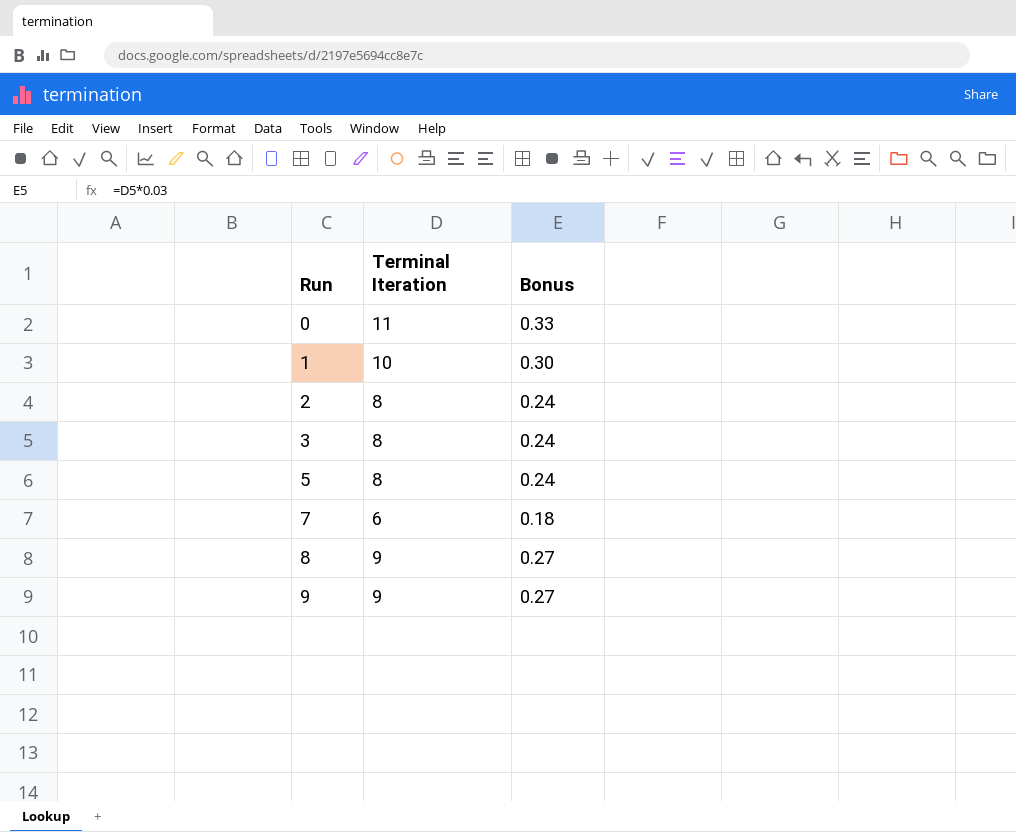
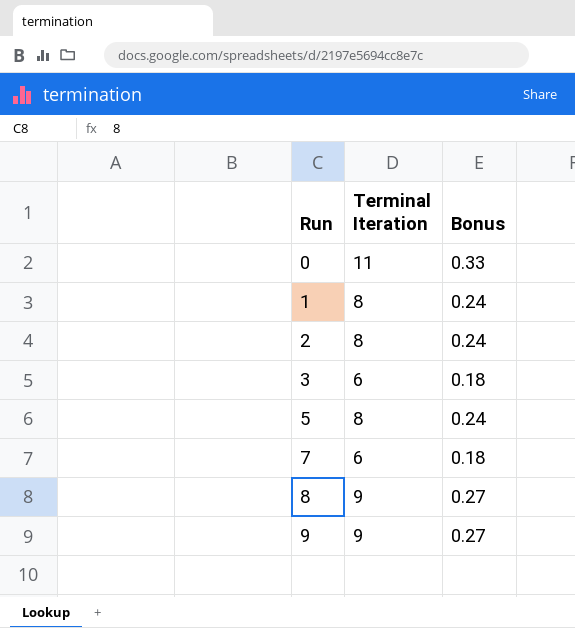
1 | Terminal Iteration: 10 -> 8
1 | Bonus: 0.30 -> 0.24
3 | Terminal Iteration: 8 -> 6
3 | Bonus: 0.24 -> 0.18

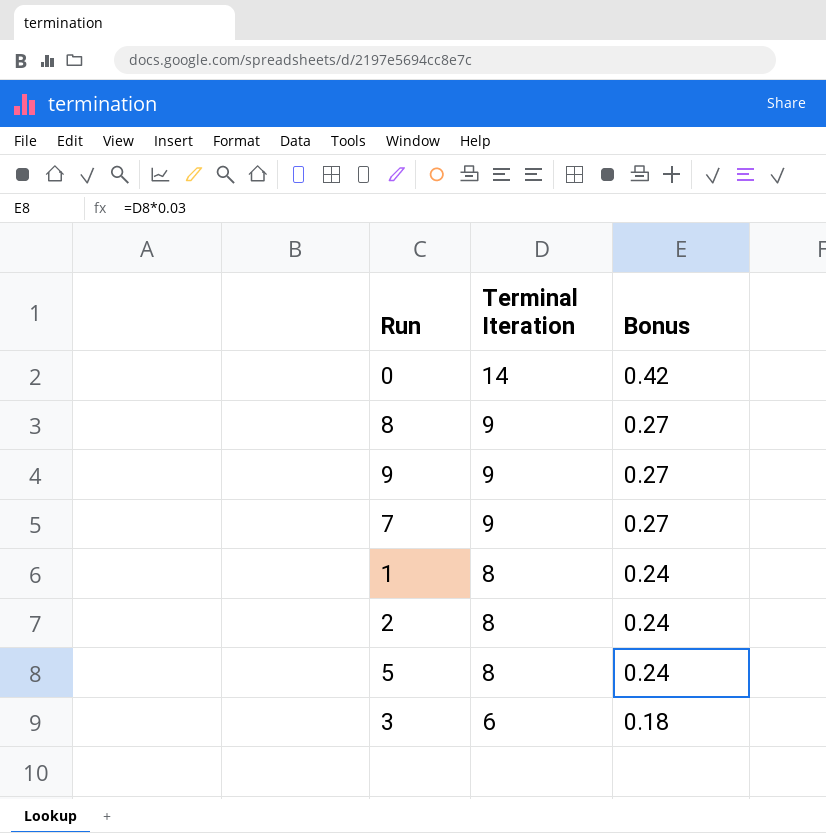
row order: Run ascending -> Terminal Iteration descending
0 | Terminal Iteration: 11 -> 14
0 | Bonus: 0.33 -> 0.42
7 | Terminal Iteration: 6 -> 9
7 | Bonus: 0.18 -> 0.27

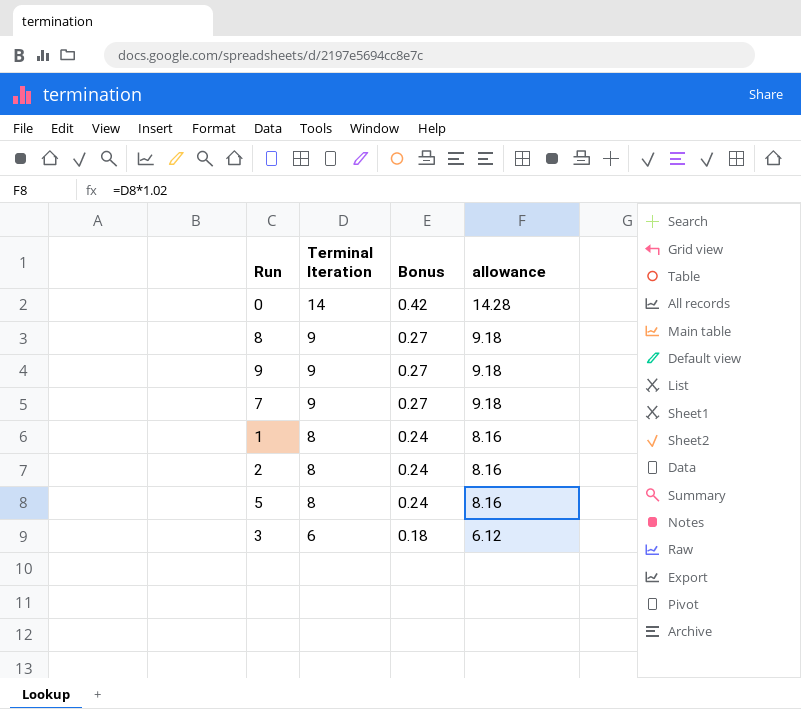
column allowance | formula: none -> [Terminal Iteration] * 1.02

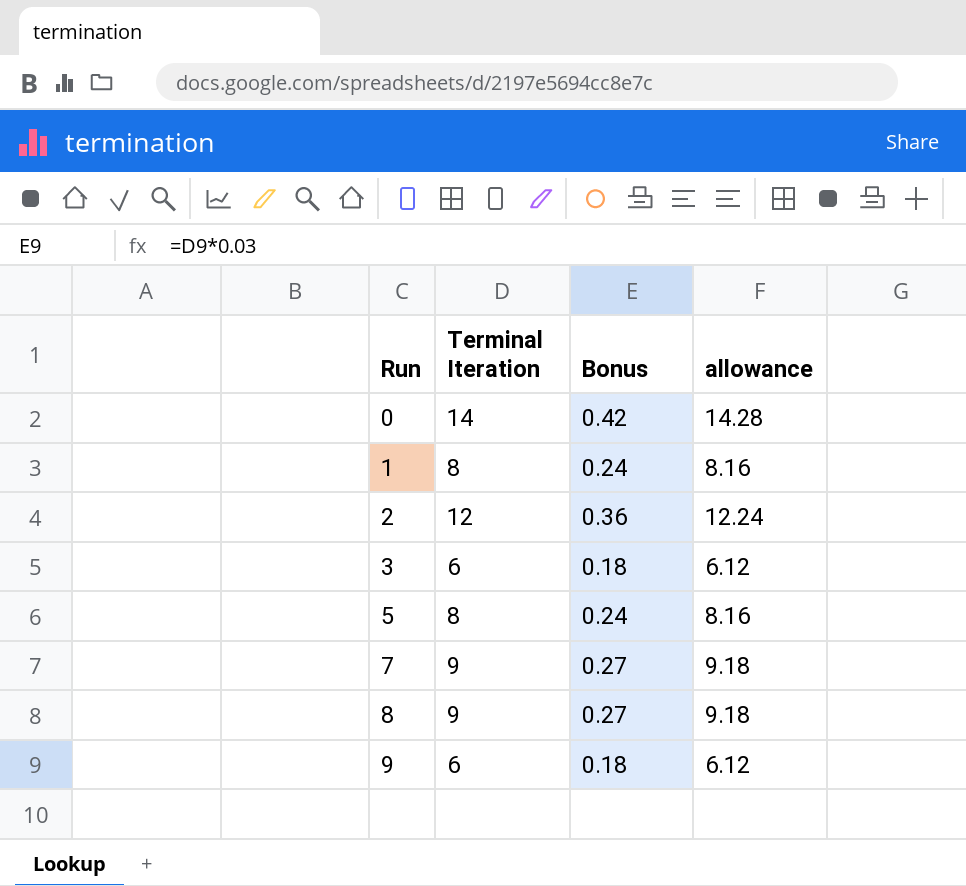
row order: Terminal Iteration descending -> Run ascending
2 | Terminal Iteration: 8 -> 12
2 | Bonus: 0.24 -> 0.36
2 | allowance: 8.16 -> 12.24
9 | Terminal Iteration: 9 -> 6
9 | Bonus: 0.27 -> 0.18
9 | allowance: 9.18 -> 6.12

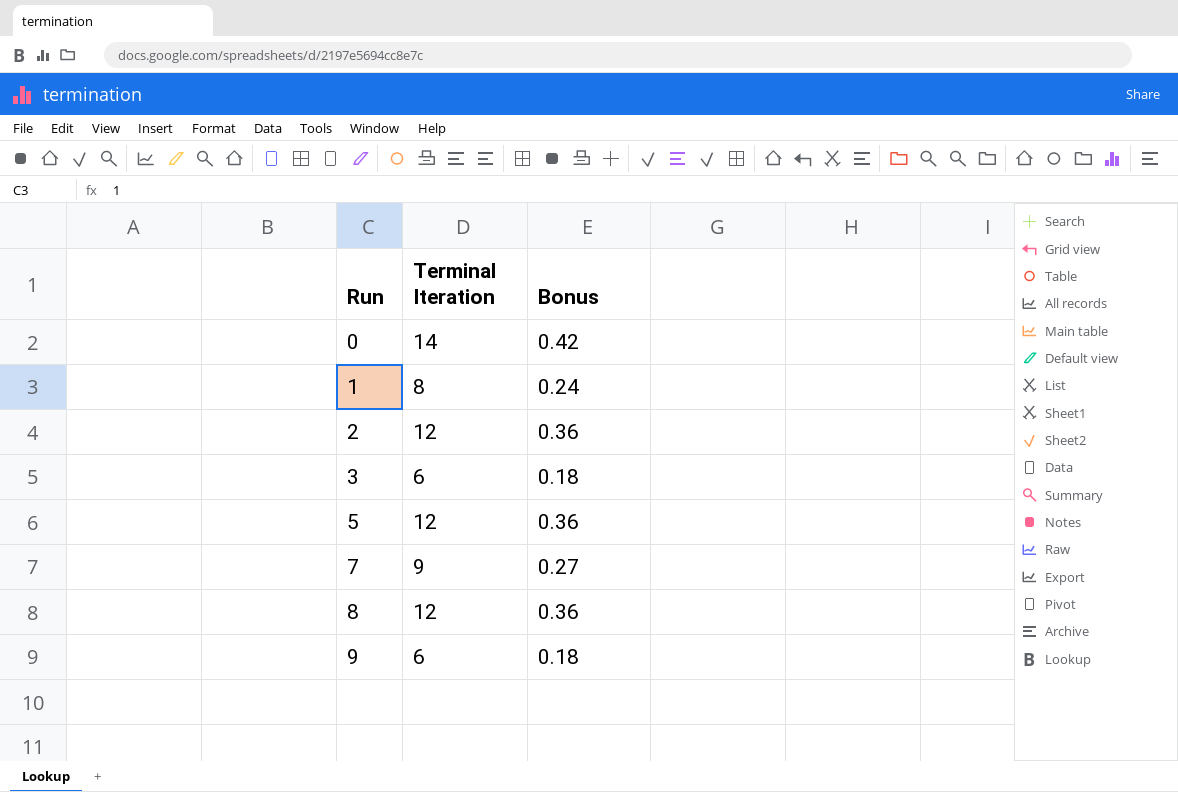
column allowance | formula: [Terminal Iteration] * 1.02 -> none
5 | Terminal Iteration: 8 -> 12
5 | Bonus: 0.24 -> 0.36
8 | Terminal Iteration: 9 -> 12
8 | Bonus: 0.27 -> 0.36

